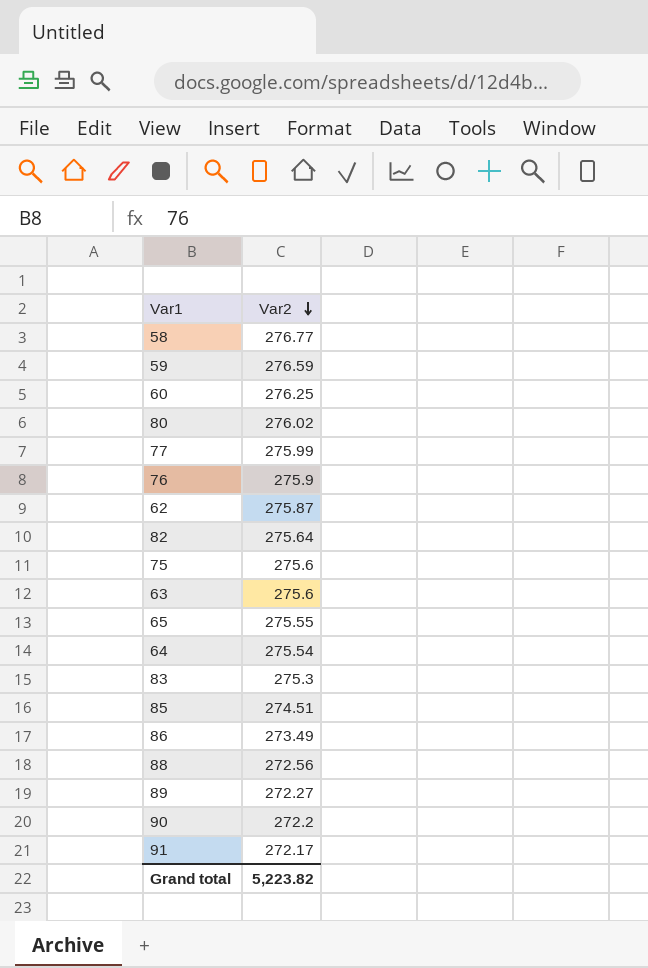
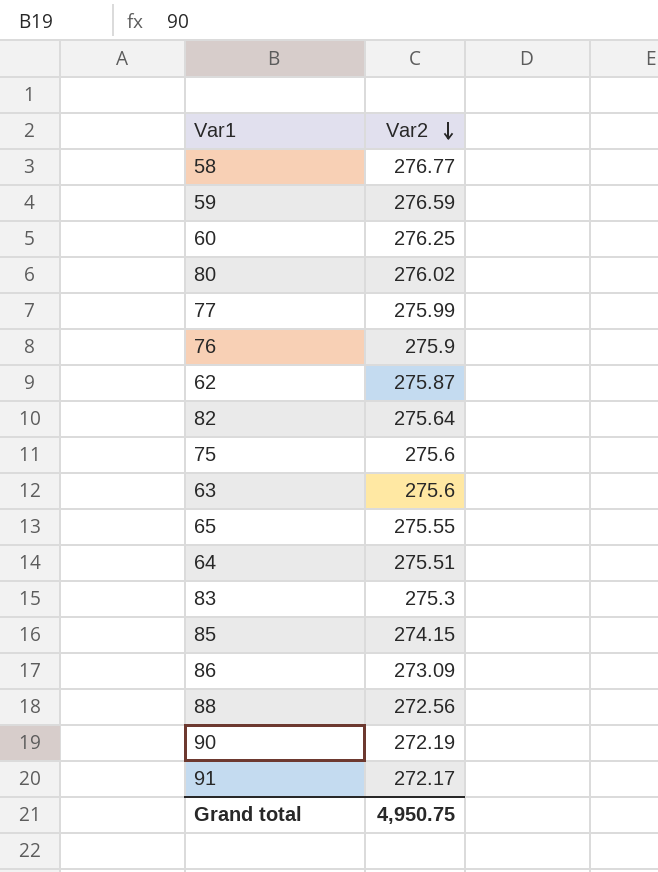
row 89: 272.27 -> none
64 | Var2: 275.54 -> 275.51
85 | Var2: 274.51 -> 274.15
86 | Var2: 273.49 -> 273.09
90 | Var2: 272.2 -> 272.19
Grand total | Var2: 5,223.82 -> 4,950.75

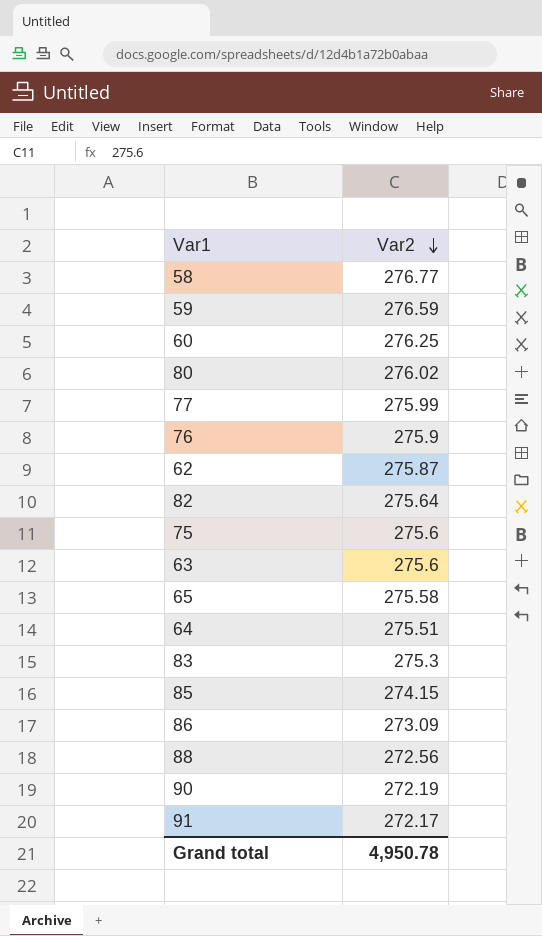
65 | Var2: 275.55 -> 275.58
Grand total | Var2: 4,950.75 -> 4,950.78

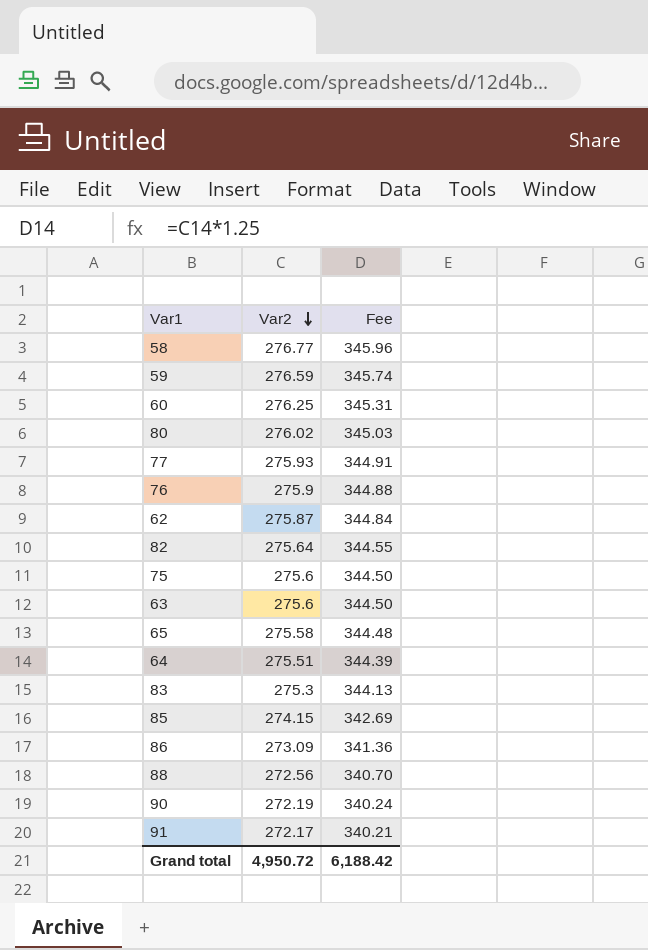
column Fee | formula: none -> [Var2] * 1.25
77 | Var2: 275.99 -> 275.93
Grand total | Var2: 4,950.78 -> 4,950.72

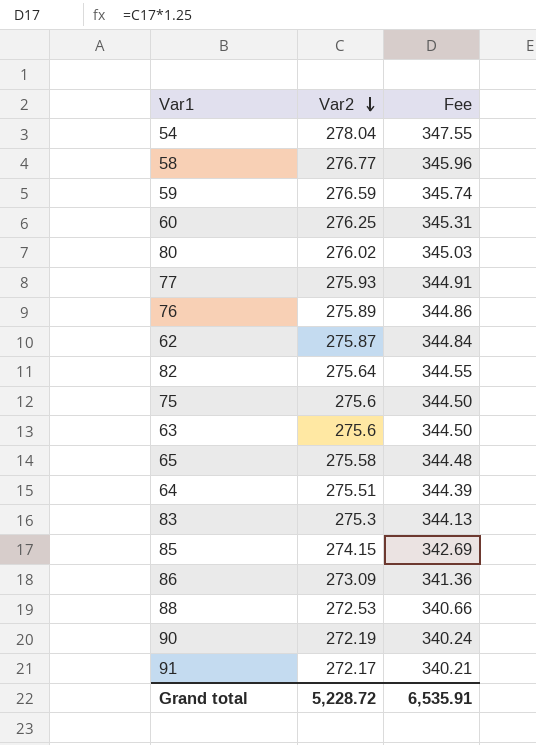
row 54: none -> 278.04 | 347.55
76 | Var2: 275.9 -> 275.89
76 | Fee: 344.88 -> 344.86
88 | Var2: 272.56 -> 272.53
88 | Fee: 340.70 -> 340.66
Grand total | Var2: 4,950.72 -> 5,228.72
Grand total | Fee: 6,188.42 -> 6,535.91

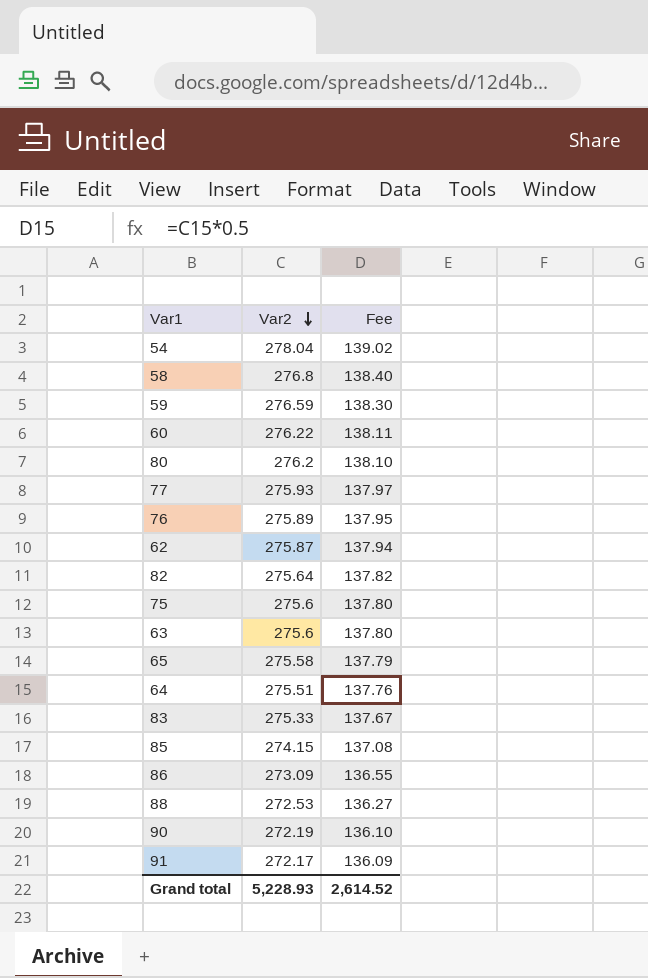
column Fee | formula: [Var2] * 1.25 -> [Var2] * 0.5
58 | Var2: 276.77 -> 276.8
60 | Var2: 276.25 -> 276.22
80 | Var2: 276.02 -> 276.2
83 | Var2: 275.3 -> 275.33
Grand total | Var2: 5,228.72 -> 5,228.93
Grand total | Fee: 6,535.91 -> 2,614.52

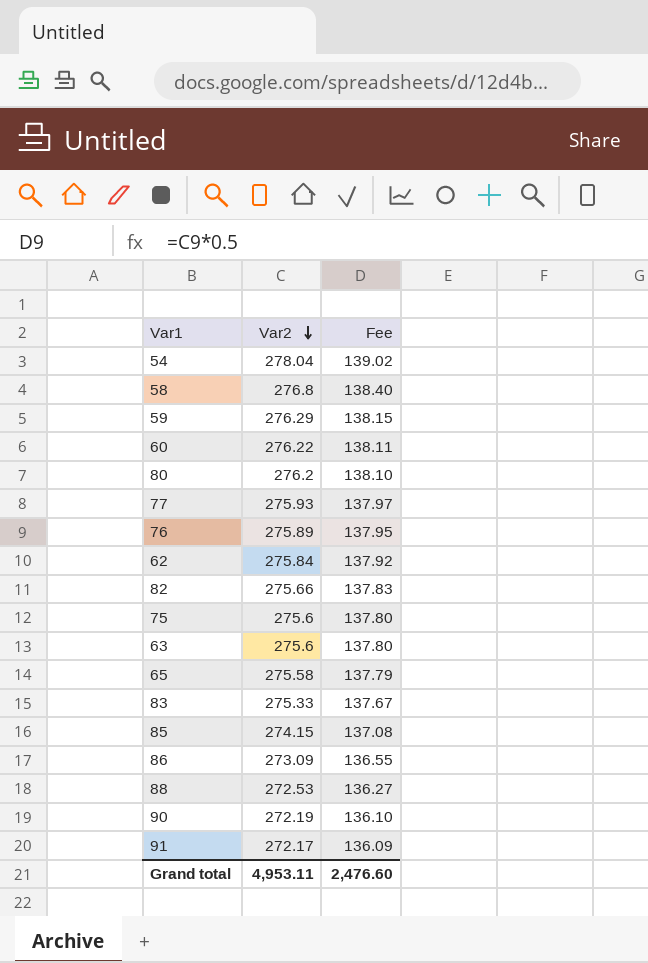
row 64: 275.51 | 137.76 -> none
59 | Var2: 276.59 -> 276.29
59 | Fee: 138.30 -> 138.15
62 | Var2: 275.87 -> 275.84
62 | Fee: 137.94 -> 137.92
82 | Var2: 275.64 -> 275.66
82 | Fee: 137.82 -> 137.83
Grand total | Var2: 5,228.93 -> 4,953.11
Grand total | Fee: 2,614.52 -> 2,476.60

